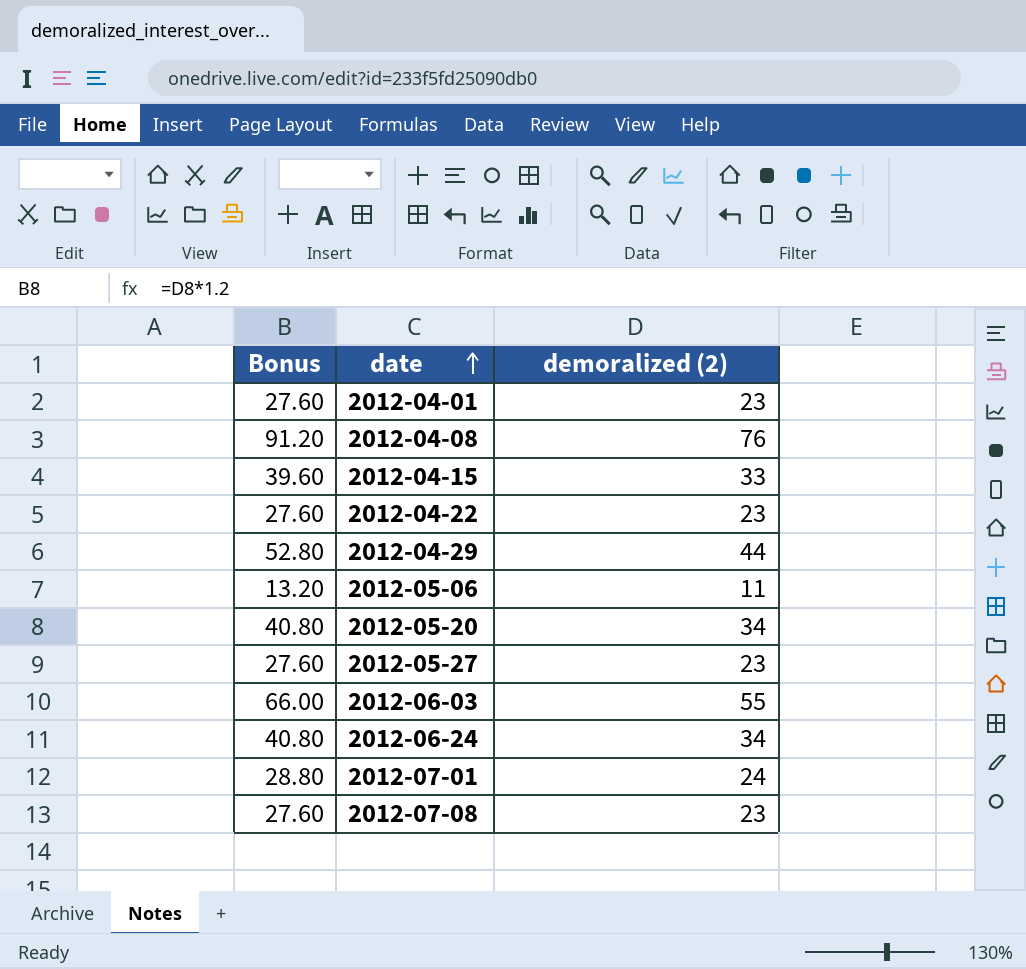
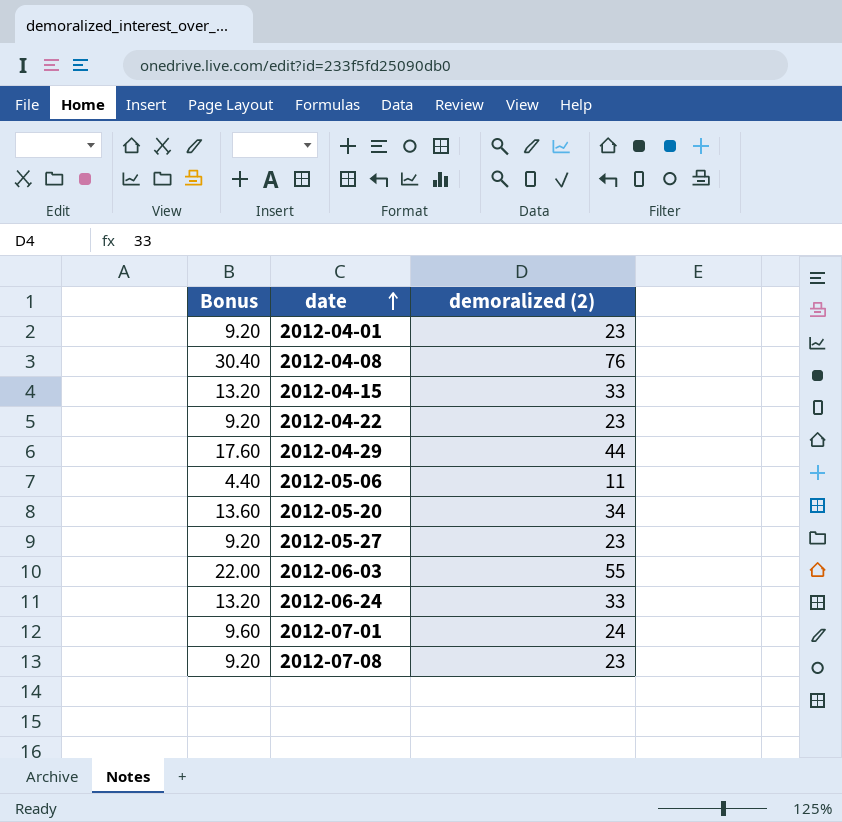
column Bonus | formula: [demoralized (2)] * 1.2 -> [demoralized (2)] * 0.4
2012-06-24 | demoralized (2): 34 -> 33

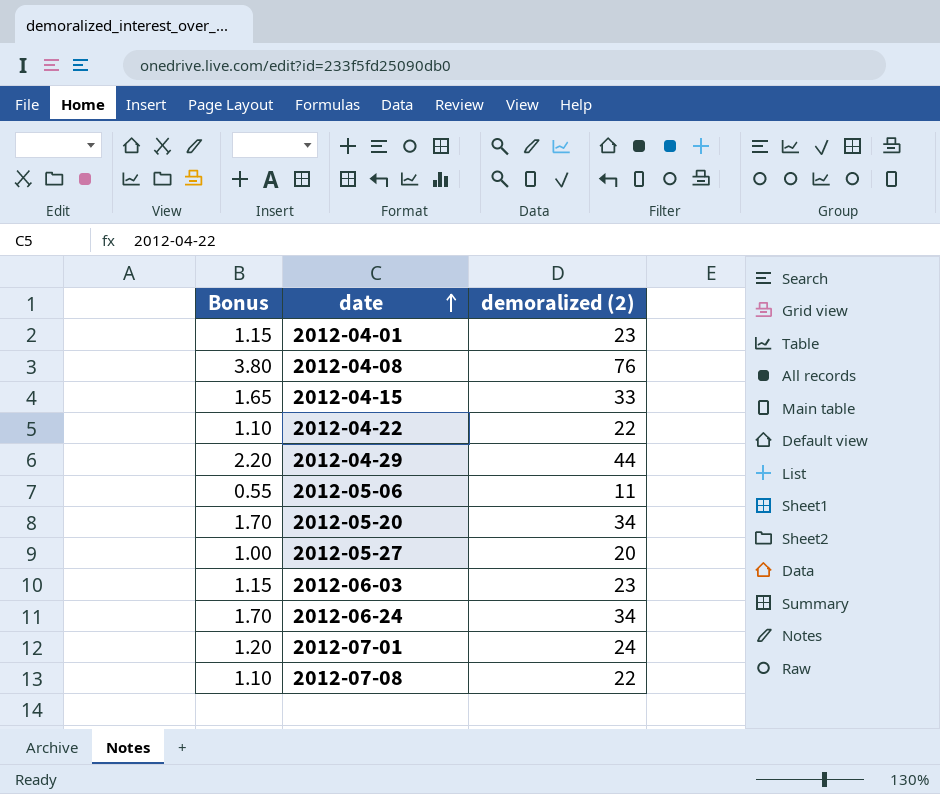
column Bonus | formula: [demoralized (2)] * 0.4 -> [demoralized (2)] * 0.05
2012-04-22 | demoralized (2): 23 -> 22
2012-05-27 | demoralized (2): 23 -> 20
2012-06-03 | demoralized (2): 55 -> 23
2012-06-24 | demoralized (2): 33 -> 34
2012-07-08 | demoralized (2): 23 -> 22

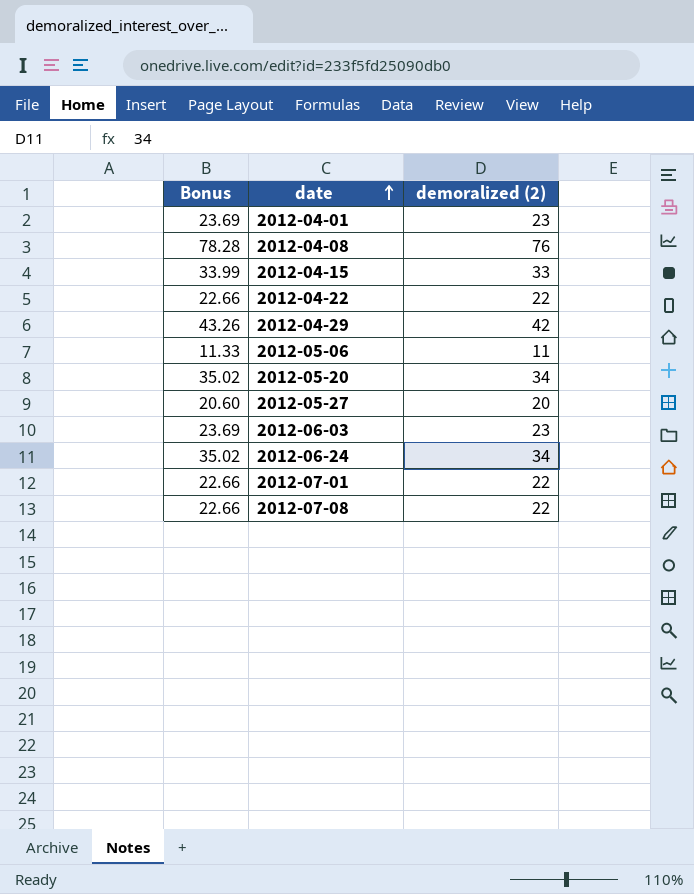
column Bonus | formula: [demoralized (2)] * 0.05 -> [demoralized (2)] * 1.03
2012-04-29 | demoralized (2): 44 -> 42
2012-07-01 | demoralized (2): 24 -> 22

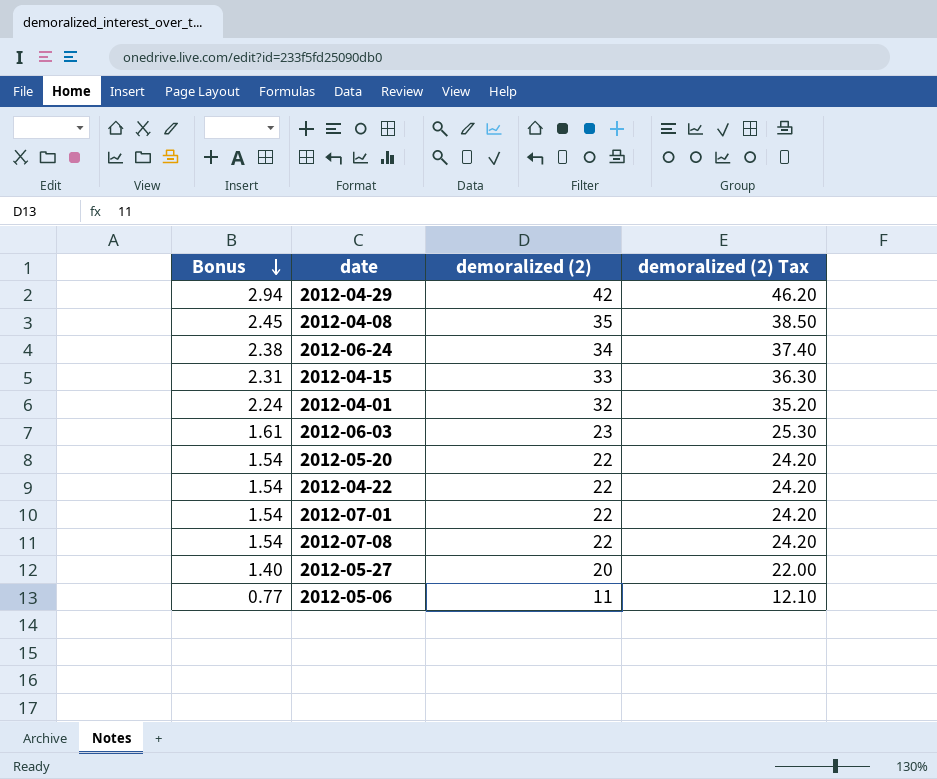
row order: date ascending -> Bonus descending
column Bonus | formula: [demoralized (2)] * 1.03 -> [demoralized (2)] * 0.07
column demoralized (2) Tax | formula: none -> [demoralized (2)] * 1.1
2012-04-08 | demoralized (2): 76 -> 35
2012-04-01 | demoralized (2): 23 -> 32
2012-05-20 | demoralized (2): 34 -> 22

